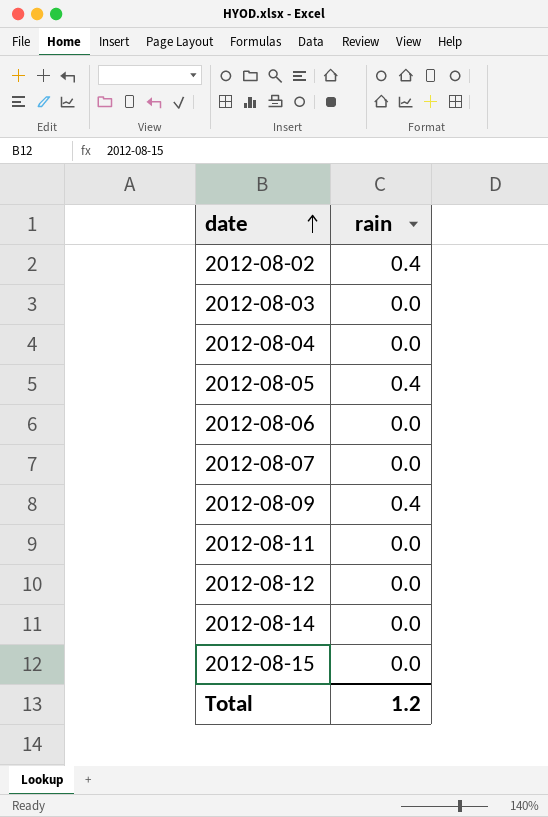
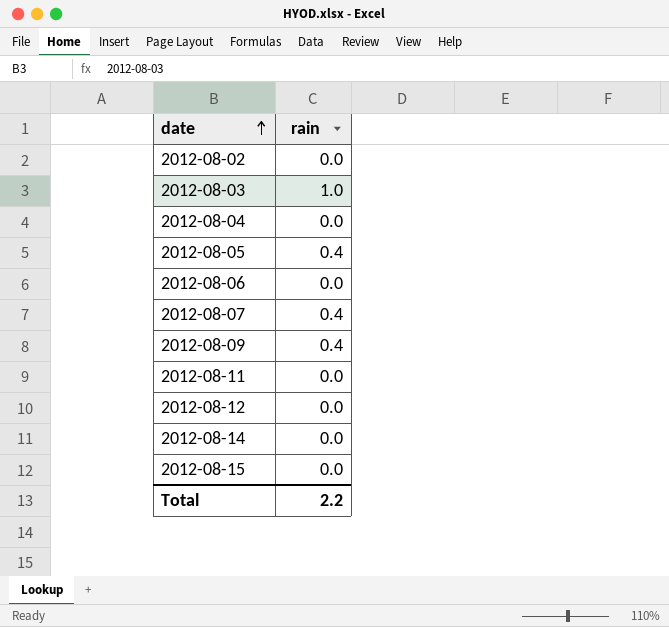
2012-08-02 | rain: 0.4 -> 0.0
2012-08-03 | rain: 0.0 -> 1.0
2012-08-07 | rain: 0.0 -> 0.4
Total | rain: 1.2 -> 2.2

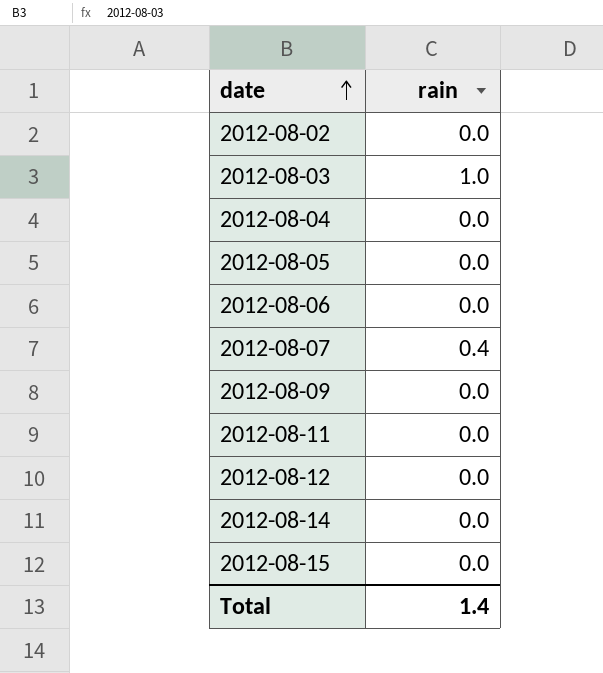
2012-08-05 | rain: 0.4 -> 0.0
2012-08-09 | rain: 0.4 -> 0.0
Total | rain: 2.2 -> 1.4

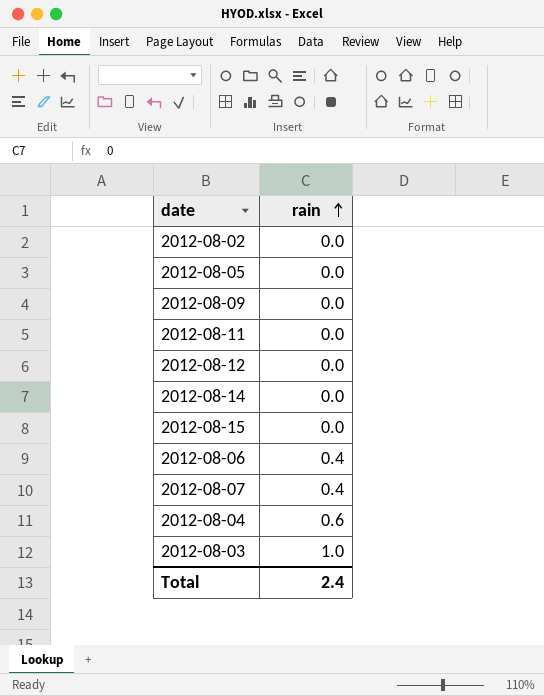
row order: date ascending -> rain ascending
2012-08-06 | rain: 0.0 -> 0.4
2012-08-04 | rain: 0.0 -> 0.6
Total | rain: 1.4 -> 2.4

